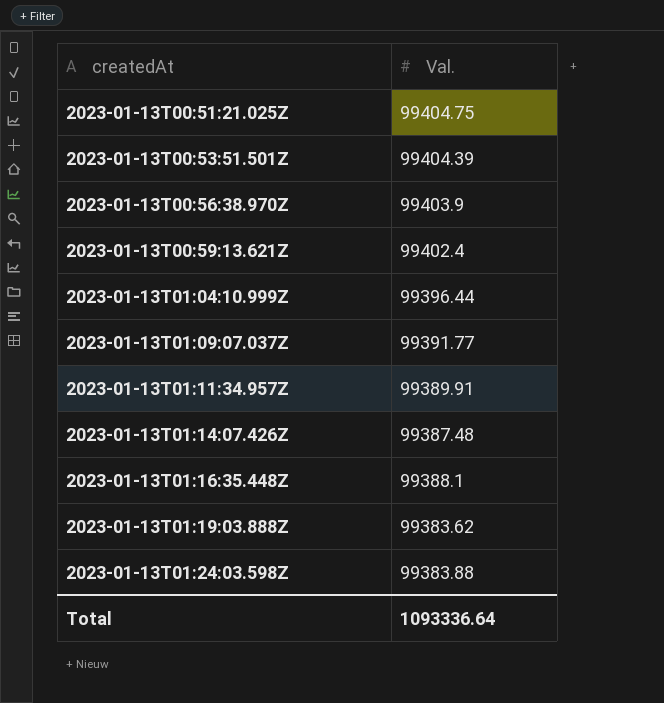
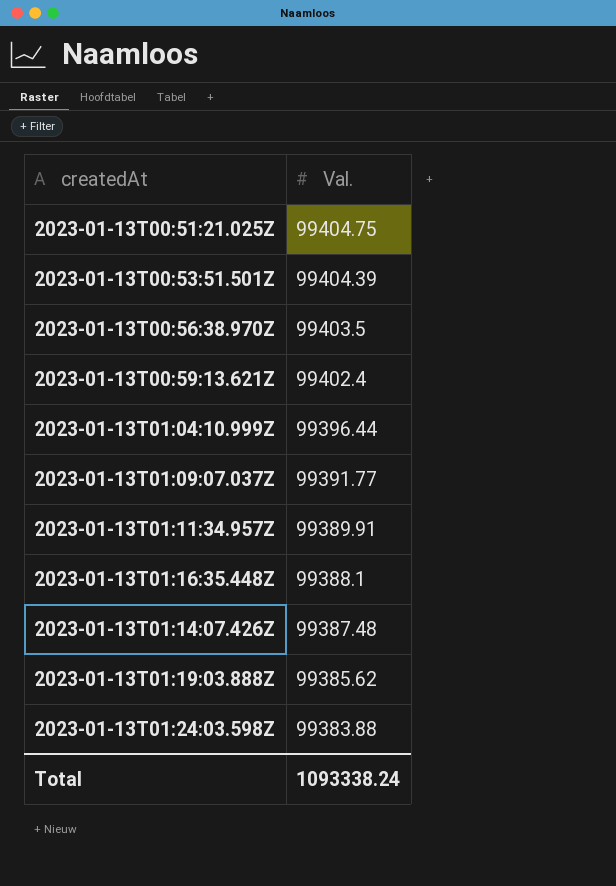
row order: createdAt ascending -> Val. descending
2023-01-13T00:56:38.970Z | Val.: 99403.9 -> 99403.5
2023-01-13T01:19:03.888Z | Val.: 99383.62 -> 99385.62
Total | Val.: 1093336.64 -> 1093338.24

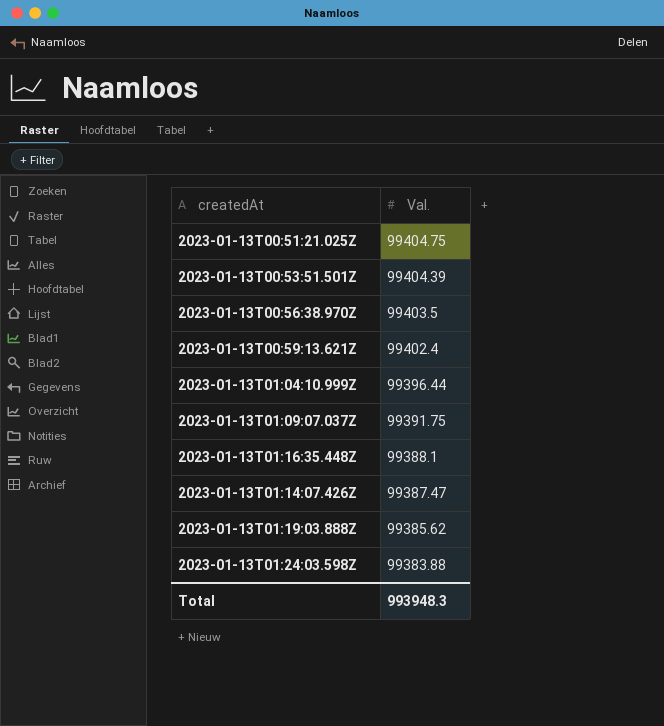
row 2023-01-13T01:11:34.957Z: 99389.91 -> none
2023-01-13T01:09:07.037Z | Val.: 99391.77 -> 99391.75
2023-01-13T01:14:07.426Z | Val.: 99387.48 -> 99387.47
Total | Val.: 1093338.24 -> 993948.3

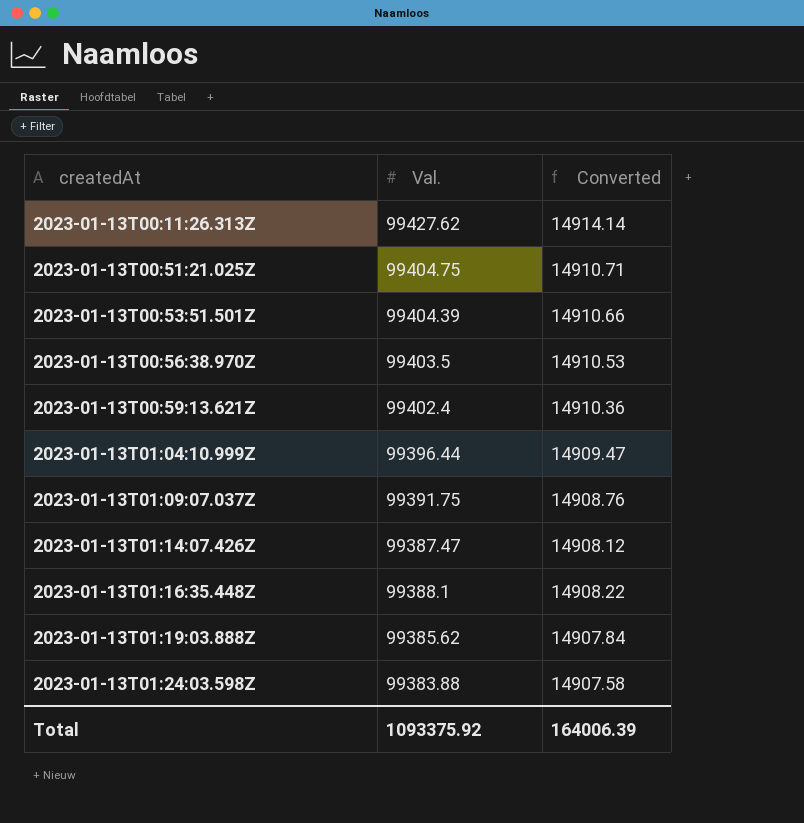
row order: Val. descending -> createdAt ascending
column Converted | formula: none -> [Val.] * 0.15
row 2023-01-13T00:11:26.313Z: none -> 99427.62 | 14914.14
Total | Val.: 993948.3 -> 1093375.92

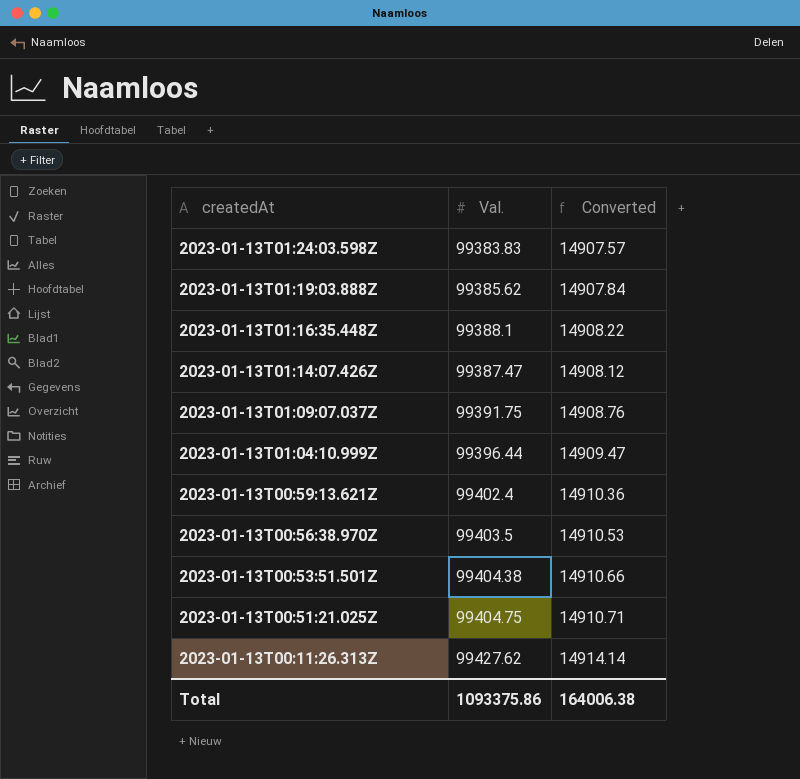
row order: createdAt ascending -> createdAt descending
2023-01-13T01:24:03.598Z | Val.: 99383.88 -> 99383.83
2023-01-13T01:24:03.598Z | Converted: 14907.58 -> 14907.57
2023-01-13T00:53:51.501Z | Val.: 99404.39 -> 99404.38
Total | Val.: 1093375.92 -> 1093375.86
Total | Converted: 164006.39 -> 164006.38

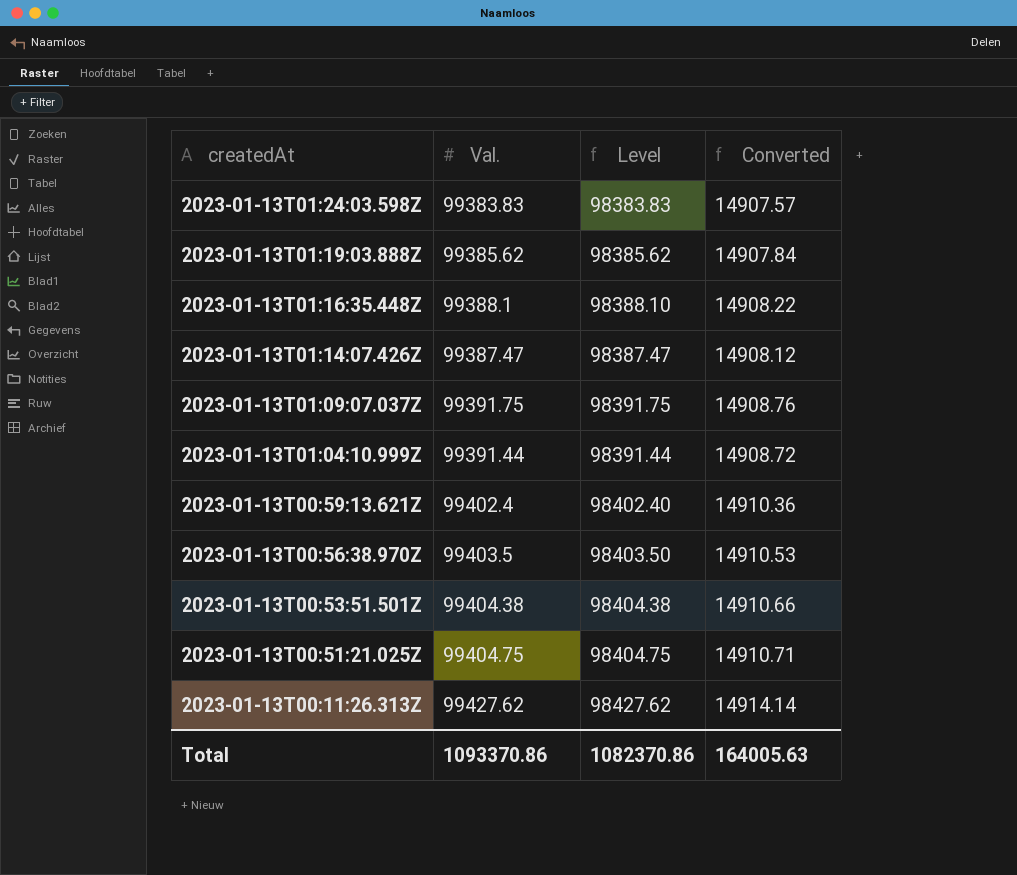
column Level | formula: none -> [Val.] - 1000
2023-01-13T01:04:10.999Z | Val.: 99396.44 -> 99391.44
2023-01-13T01:04:10.999Z | Converted: 14909.47 -> 14908.72
Total | Val.: 1093375.86 -> 1093370.86
Total | Converted: 164006.38 -> 164005.63

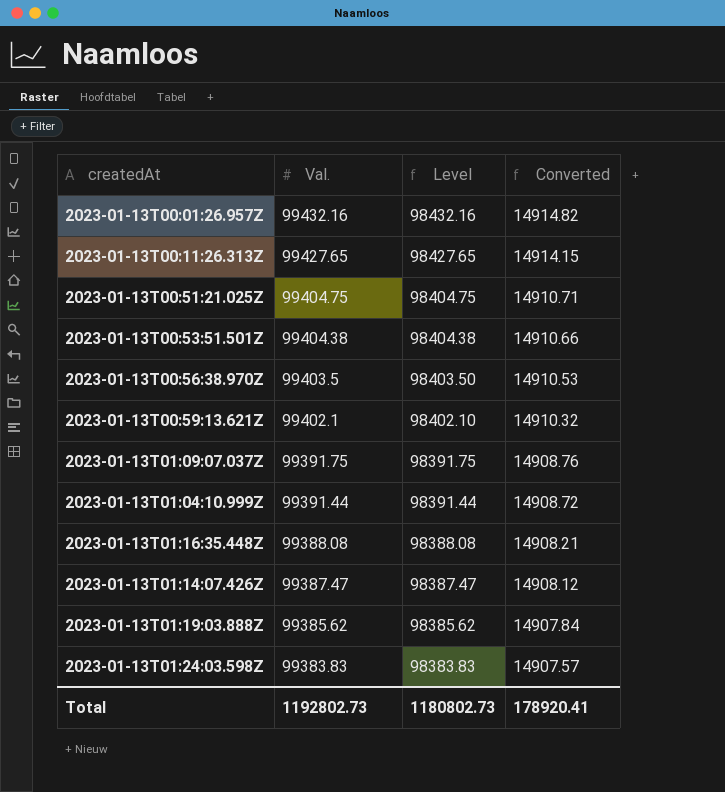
row order: createdAt descending -> Val. descending
row 2023-01-13T00:01:26.957Z: none -> 99432.16 | 98432.16 | 14914.82
2023-01-13T00:11:26.313Z | Val.: 99427.62 -> 99427.65
2023-01-13T00:11:26.313Z | Level: 98427.62 -> 98427.65
2023-01-13T00:11:26.313Z | Converted: 14914.14 -> 14914.15
2023-01-13T00:59:13.621Z | Val.: 99402.4 -> 99402.1
2023-01-13T00:59:13.621Z | Level: 98402.40 -> 98402.10
2023-01-13T00:59:13.621Z | Converted: 14910.36 -> 14910.32
2023-01-13T01:16:35.448Z | Val.: 99388.1 -> 99388.08
2023-01-13T01:16:35.448Z | Level: 98388.10 -> 98388.08
2023-01-13T01:16:35.448Z | Converted: 14908.22 -> 14908.21
Total | Val.: 1093370.86 -> 1192802.73
Total | Level: 1082370.86 -> 1180802.73
Total | Converted: 164005.63 -> 178920.41

